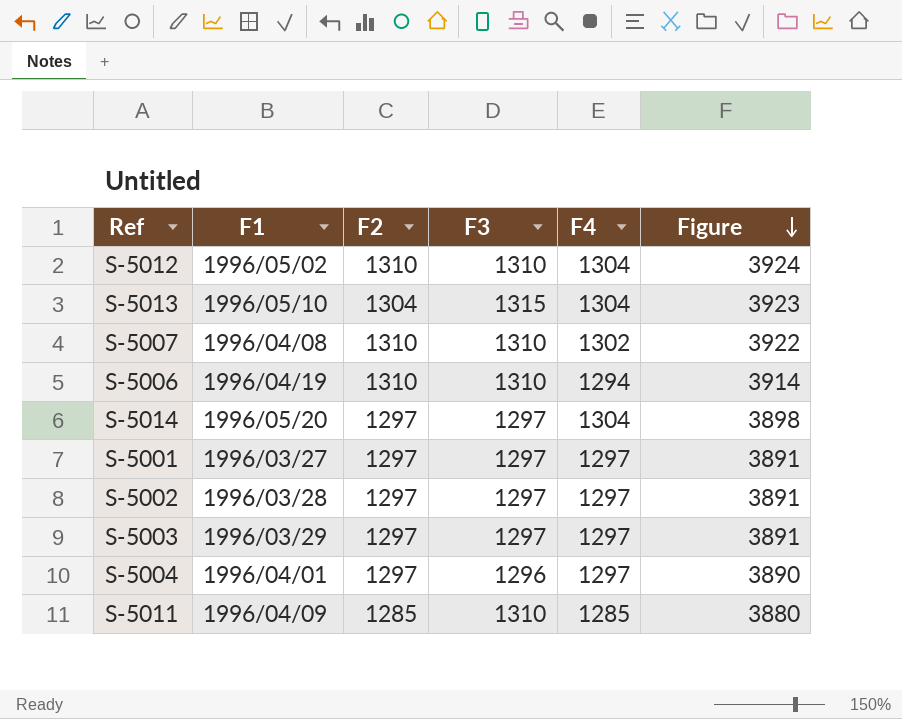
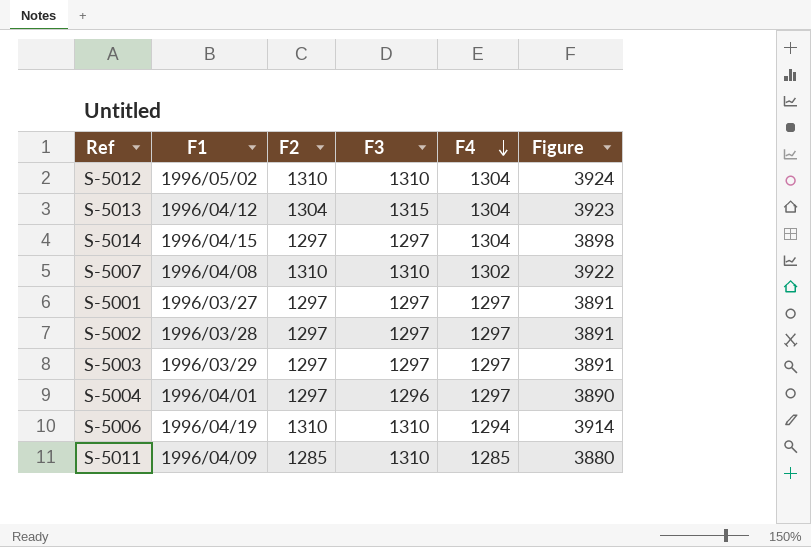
row order: Figure descending -> F4 descending
S-5013 | F1: 1996/05/10 -> 1996/04/12
S-5014 | F1: 1996/05/20 -> 1996/04/15

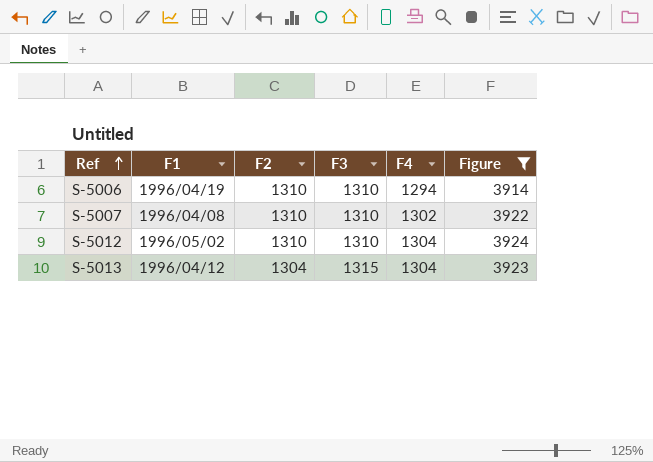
filter: none -> Figure >= 3914
row order: F4 descending -> Ref ascending

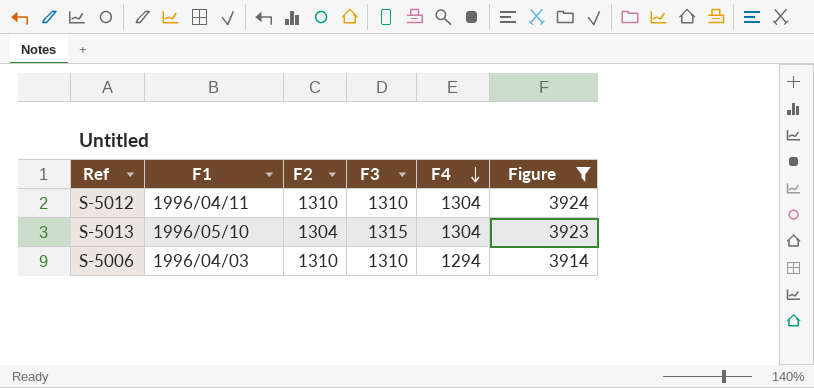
row order: Ref ascending -> F4 descending
row S-5007: 1996/04/08 | 1310 | 1310 | 1302 | 3922 -> none
S-5012 | F1: 1996/05/02 -> 1996/04/11
S-5013 | F1: 1996/04/12 -> 1996/05/10
S-5006 | F1: 1996/04/19 -> 1996/04/03

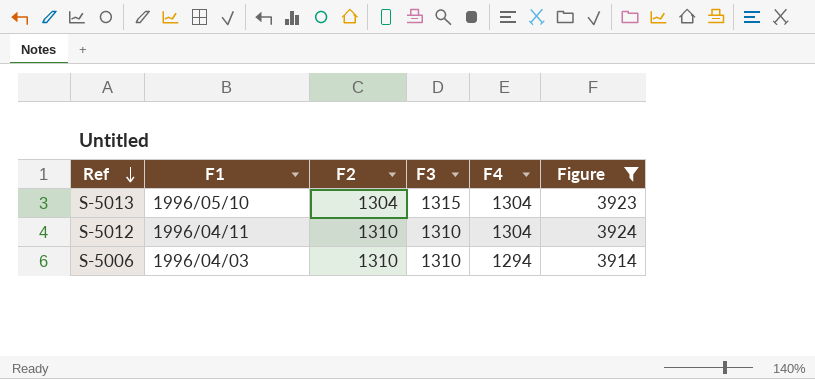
row order: F4 descending -> Ref descending

